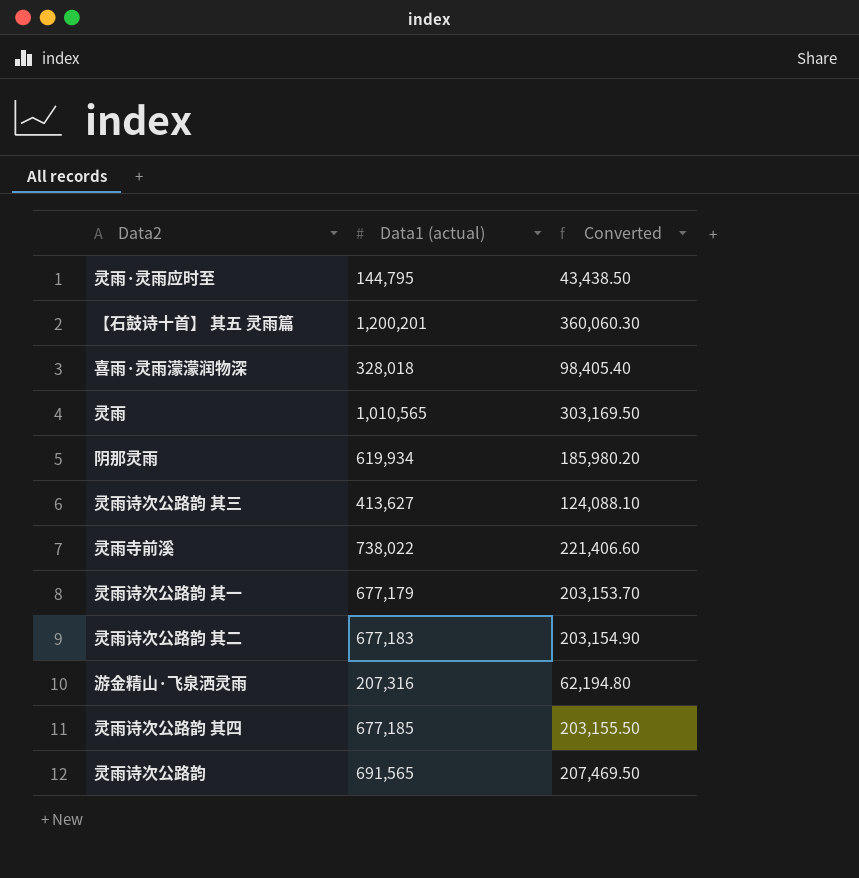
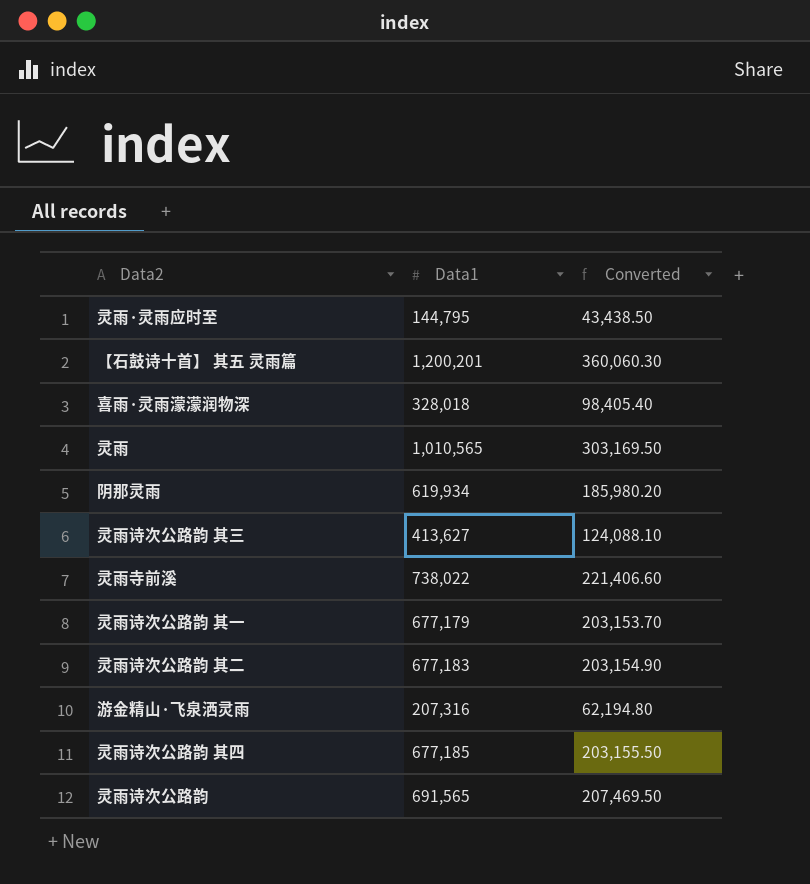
column name: Data1 (actual) -> Data1

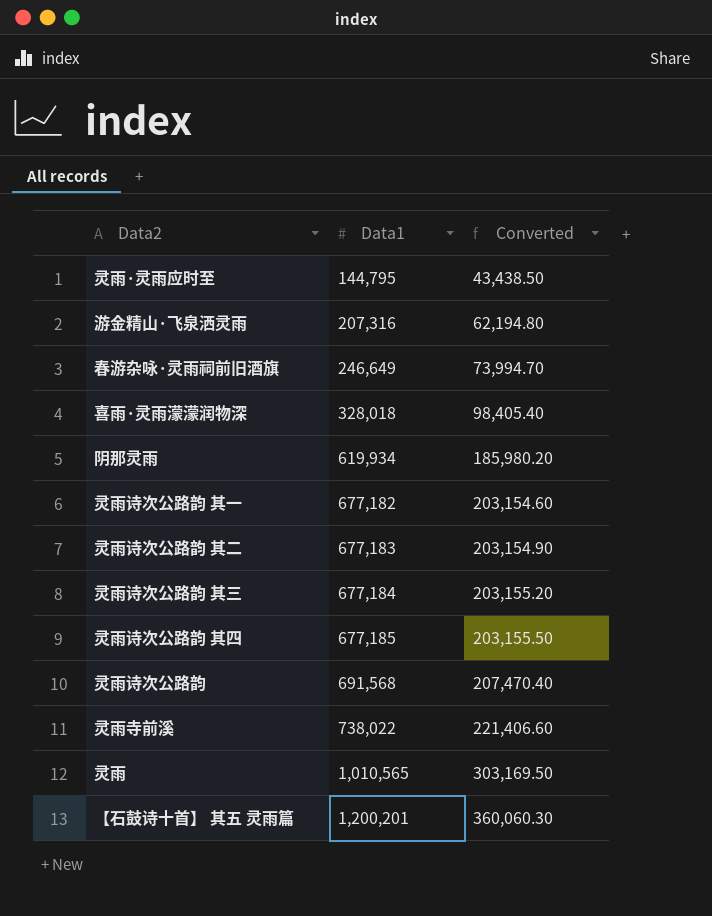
row order: none -> Data1 ascending
row 春游杂咏·灵雨祠前旧酒旗: none -> 246,649 | 73,994.70
灵雨诗次公路韵 其一 | Data1: 677,179 -> 677,182
灵雨诗次公路韵 其一 | Converted: 203,153.70 -> 203,154.60
灵雨诗次公路韵 其三 | Data1: 413,627 -> 677,184
灵雨诗次公路韵 其三 | Converted: 124,088.10 -> 203,155.20
灵雨诗次公路韵 | Data1: 691,565 -> 691,568
灵雨诗次公路韵 | Converted: 207,469.50 -> 207,470.40

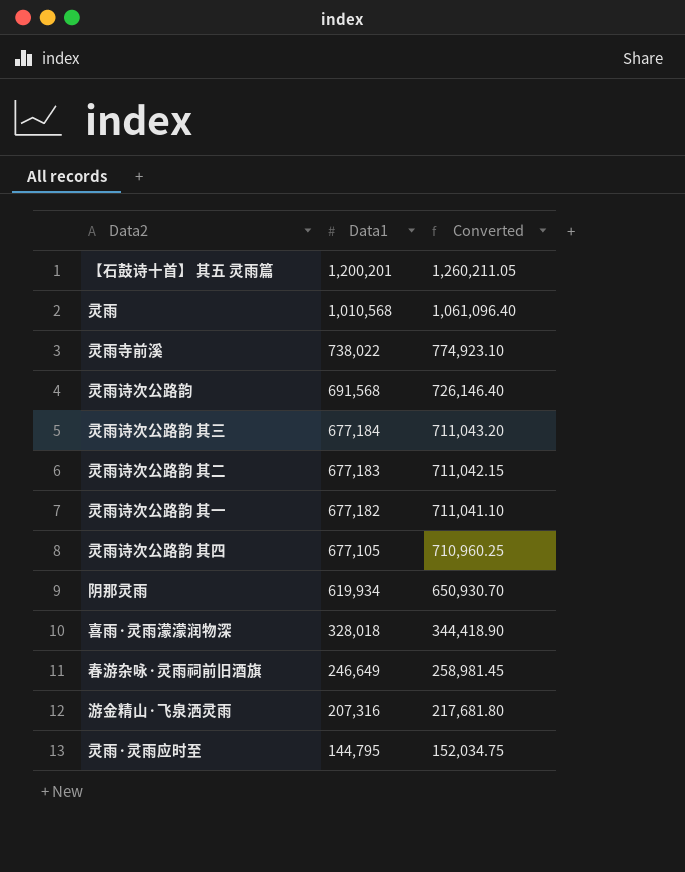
row order: Data1 ascending -> Data1 descending
column Converted | formula: [Data1] * 0.3 -> [Data1] * 1.05
灵雨 | Data1: 1,010,565 -> 1,010,568
灵雨诗次公路韵 其四 | Data1: 677,185 -> 677,105

